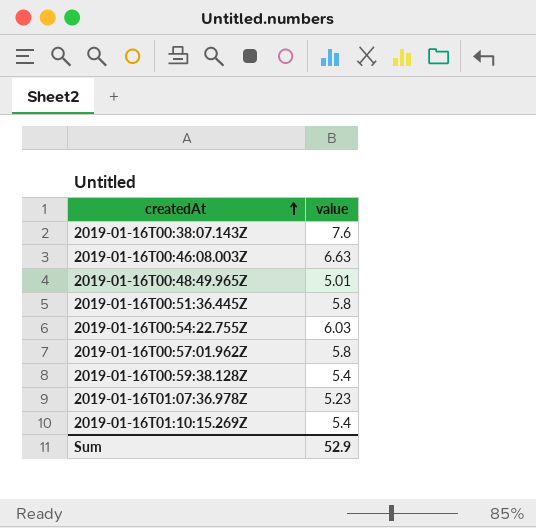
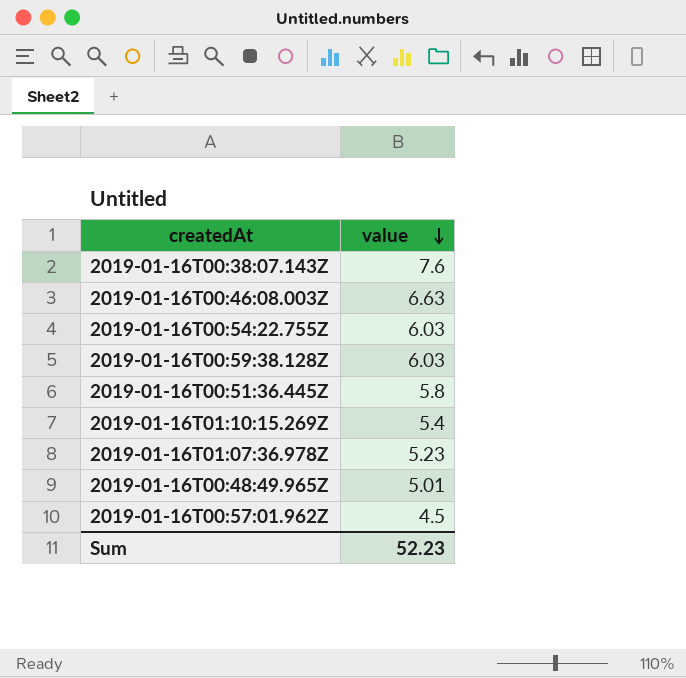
row order: createdAt ascending -> value descending
2019-01-16T00:59:38.128Z | value: 5.4 -> 6.03
2019-01-16T00:57:01.962Z | value: 5.8 -> 4.5
Sum | value: 52.9 -> 52.23

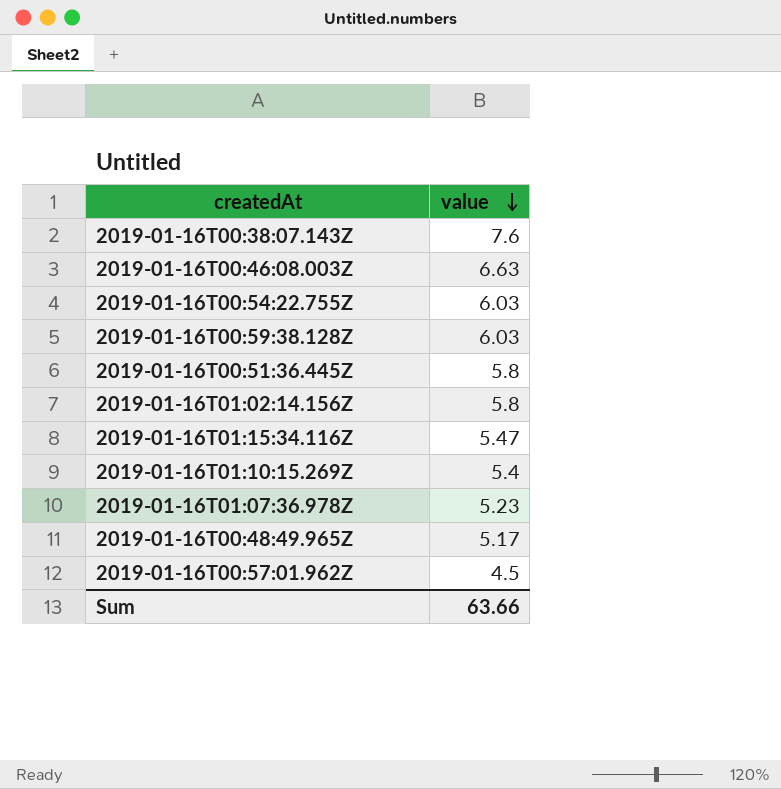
row 2019-01-16T01:02:14.156Z: none -> 5.8
row 2019-01-16T01:15:34.116Z: none -> 5.47
2019-01-16T00:48:49.965Z | value: 5.01 -> 5.17
Sum | value: 52.23 -> 63.66

